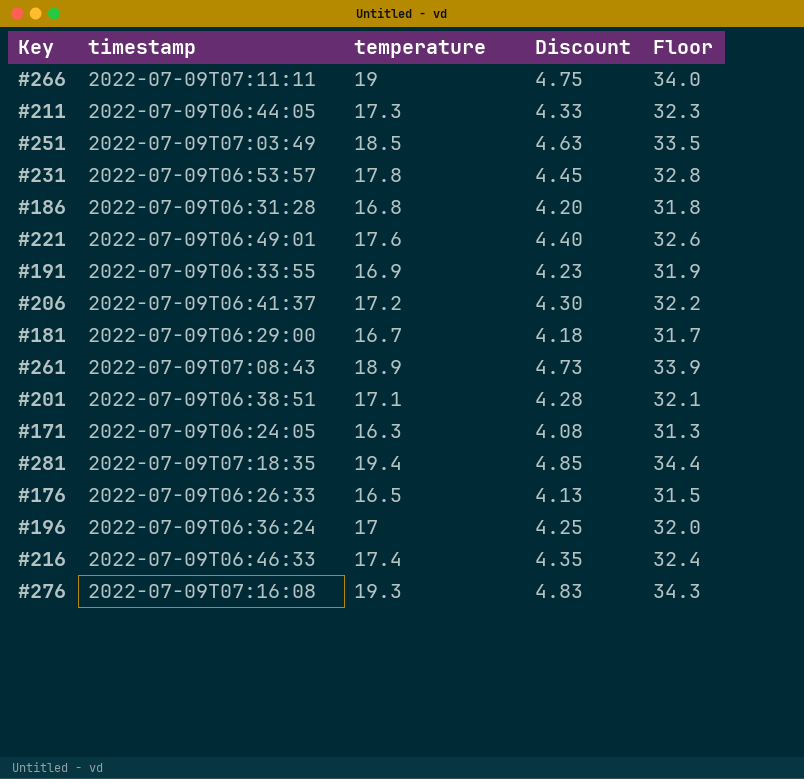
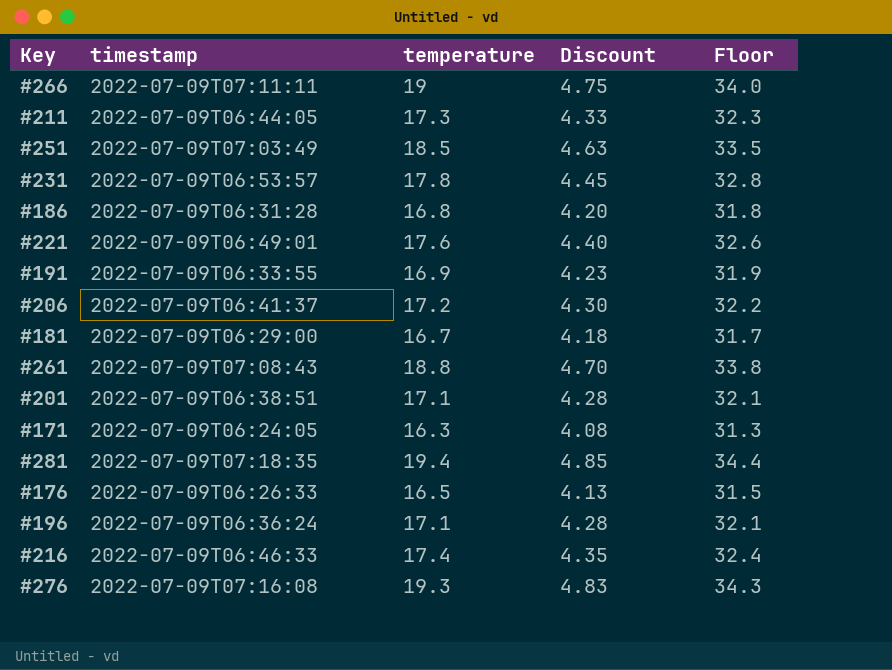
#261 | temperature: 18.9 -> 18.8
#261 | Discount: 4.73 -> 4.70
#261 | Floor: 33.9 -> 33.8
#196 | temperature: 17 -> 17.1
#196 | Discount: 4.25 -> 4.28
#196 | Floor: 32.0 -> 32.1

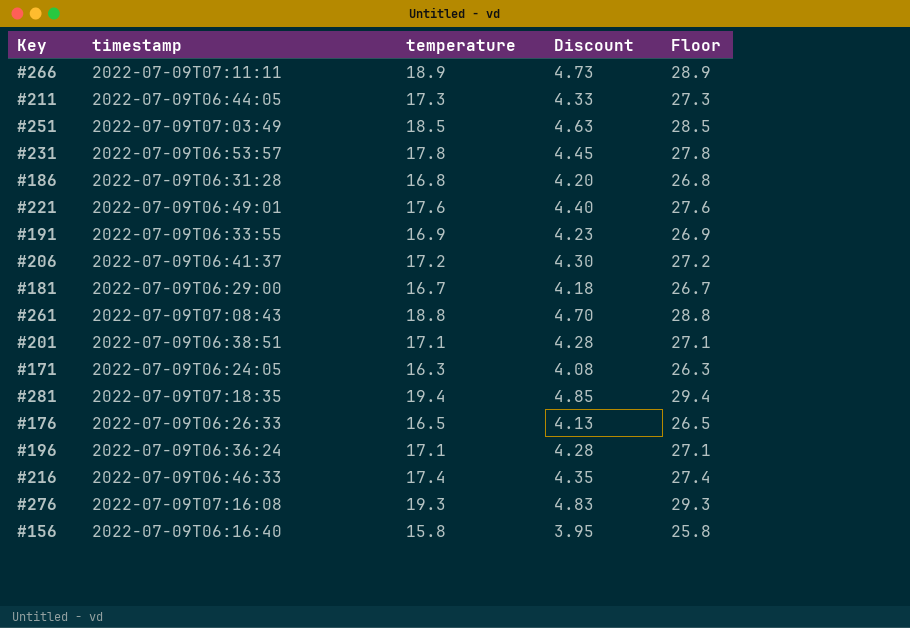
column Floor | formula: [temperature] + 15 -> [temperature] + 10
#266 | temperature: 19 -> 18.9
#266 | Discount: 4.75 -> 4.73
row #156: none -> 2022-07-09T06:16:40 | 15.8 | 3.95 | 25.8

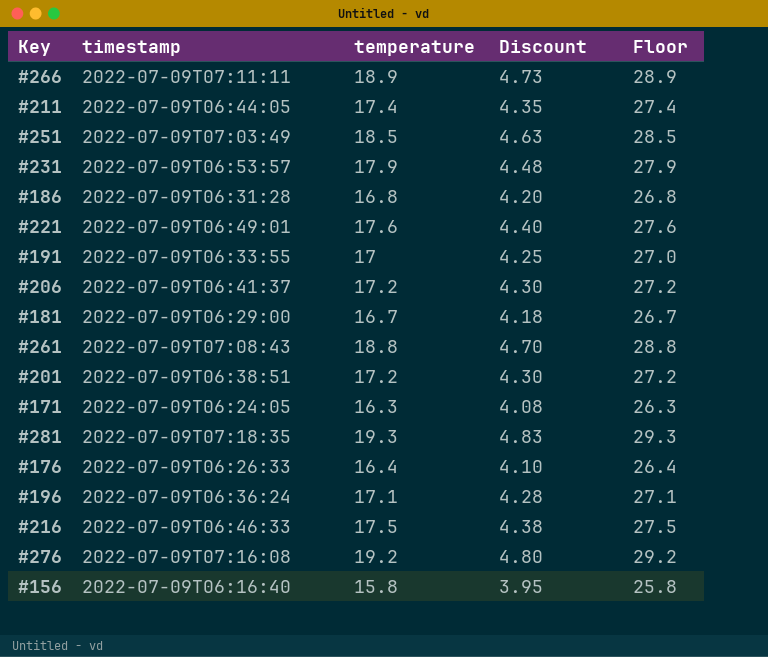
#211 | temperature: 17.3 -> 17.4
#211 | Discount: 4.33 -> 4.35
#211 | Floor: 27.3 -> 27.4
#231 | temperature: 17.8 -> 17.9
#231 | Discount: 4.45 -> 4.48
#231 | Floor: 27.8 -> 27.9
#191 | temperature: 16.9 -> 17
#191 | Discount: 4.23 -> 4.25
#191 | Floor: 26.9 -> 27.0
#201 | temperature: 17.1 -> 17.2
#201 | Discount: 4.28 -> 4.30
#201 | Floor: 27.1 -> 27.2
#281 | temperature: 19.4 -> 19.3
#281 | Discount: 4.85 -> 4.83
#281 | Floor: 29.4 -> 29.3
#176 | temperature: 16.5 -> 16.4
#176 | Discount: 4.13 -> 4.10
#176 | Floor: 26.5 -> 26.4
#216 | temperature: 17.4 -> 17.5
#216 | Discount: 4.35 -> 4.38
#216 | Floor: 27.4 -> 27.5
#276 | temperature: 19.3 -> 19.2
#276 | Discount: 4.83 -> 4.80
#276 | Floor: 29.3 -> 29.2

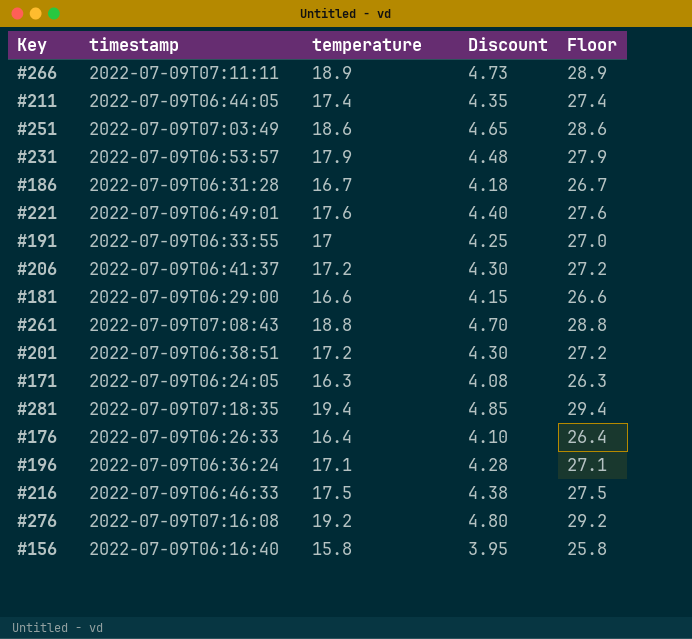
#251 | temperature: 18.5 -> 18.6
#251 | Discount: 4.63 -> 4.65
#251 | Floor: 28.5 -> 28.6
#186 | temperature: 16.8 -> 16.7
#186 | Discount: 4.20 -> 4.18
#186 | Floor: 26.8 -> 26.7
#181 | temperature: 16.7 -> 16.6
#181 | Discount: 4.18 -> 4.15
#181 | Floor: 26.7 -> 26.6
#281 | temperature: 19.3 -> 19.4
#281 | Discount: 4.83 -> 4.85
#281 | Floor: 29.3 -> 29.4

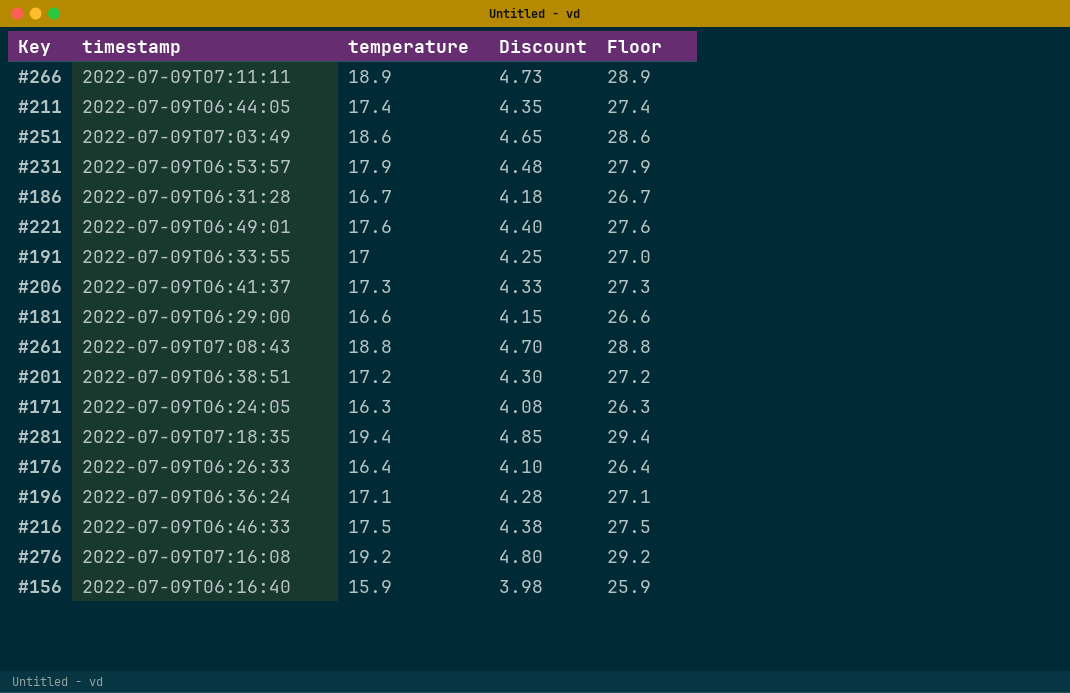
#206 | temperature: 17.2 -> 17.3
#206 | Discount: 4.30 -> 4.33
#206 | Floor: 27.2 -> 27.3
#156 | temperature: 15.8 -> 15.9
#156 | Discount: 3.95 -> 3.98
#156 | Floor: 25.8 -> 25.9

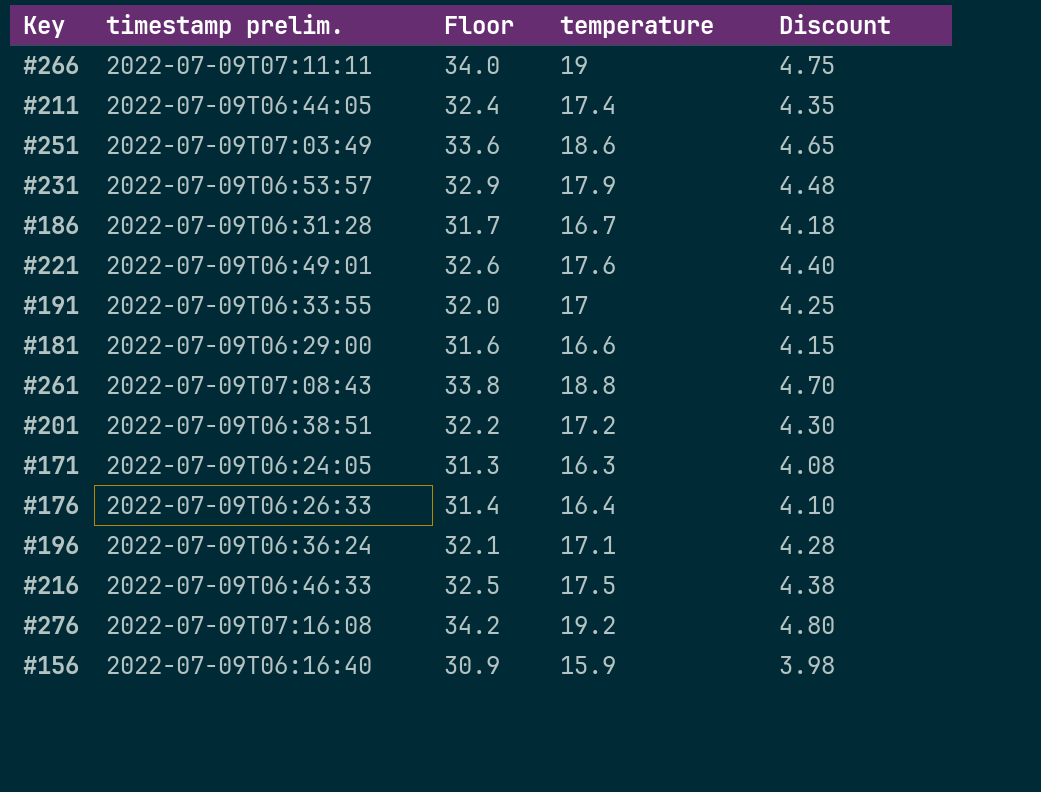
column name: timestamp -> timestamp prelim.
column Floor | formula: [temperature] + 10 -> [temperature] + 15
column Floor | position: 5 -> 3
row #206: 2022-07-09T06:41:37 | 17.3 | 4.33 | 27.3 -> none
row #281: 2022-07-09T07:18:35 | 19.4 | 4.85 | 29.4 -> none
#266 | temperature: 18.9 -> 19
#266 | Discount: 4.73 -> 4.75

